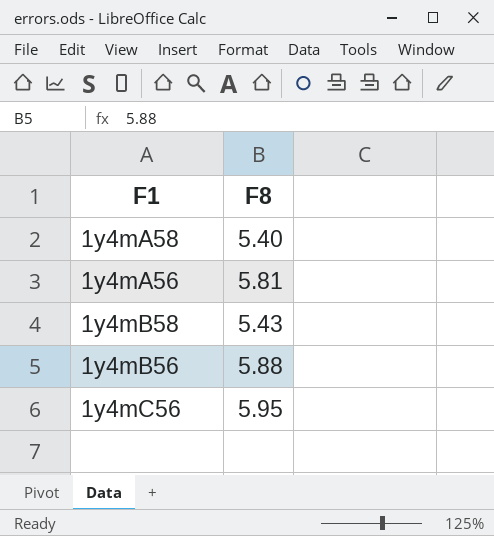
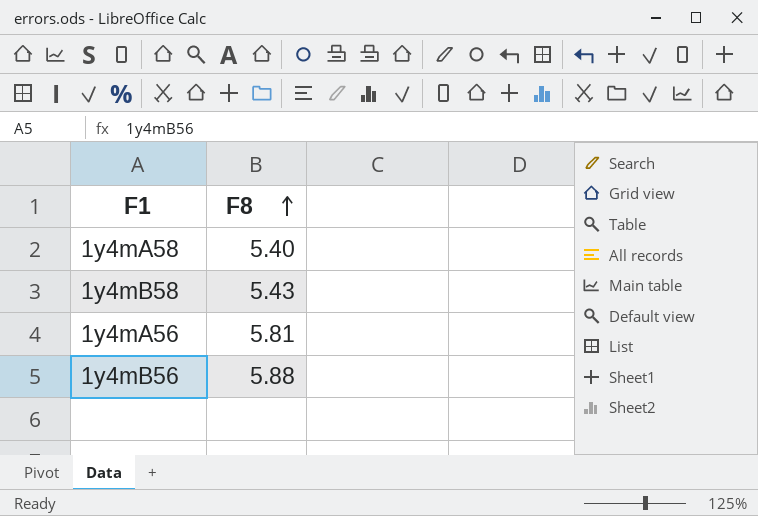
row order: none -> F8 ascending
row 1y4mC56: 5.95 -> none

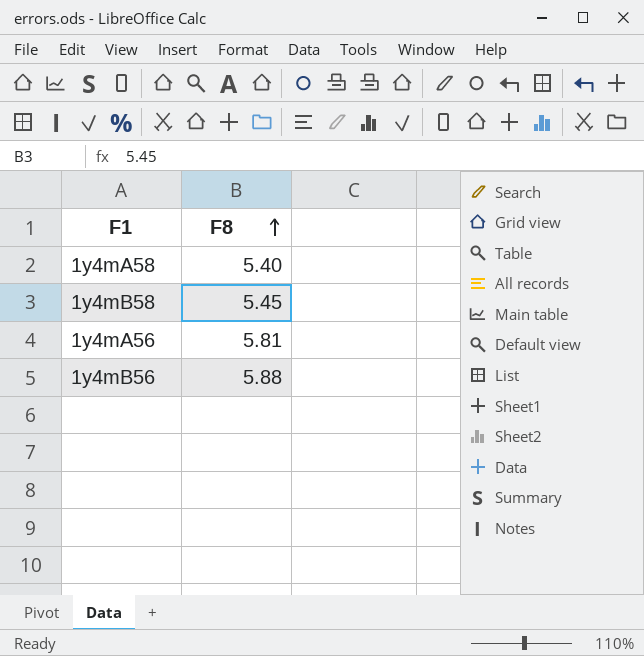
1y4mB58 | F8: 5.43 -> 5.45

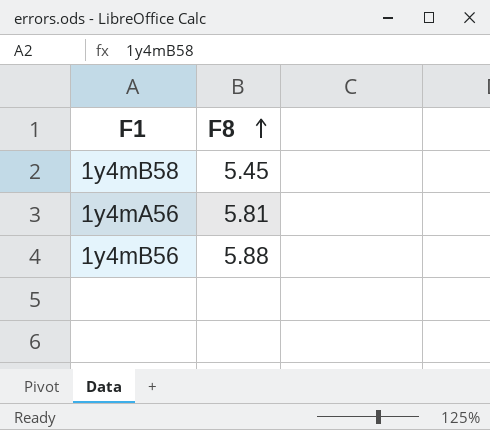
row 1y4mA58: 5.40 -> none

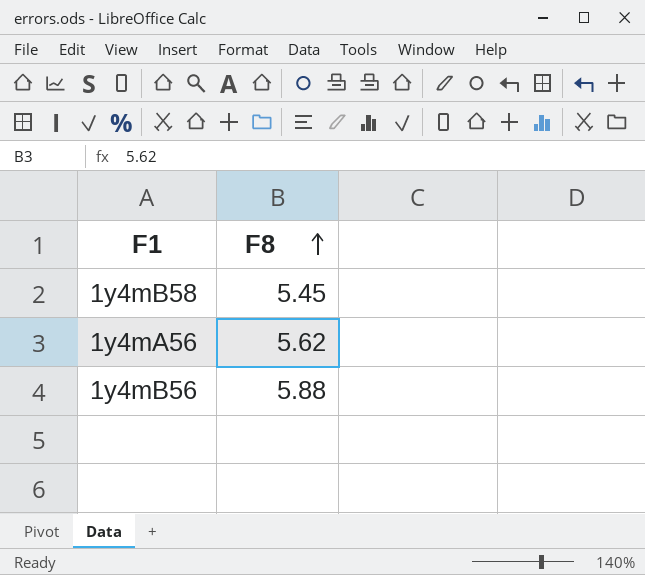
1y4mA56 | F8: 5.81 -> 5.62

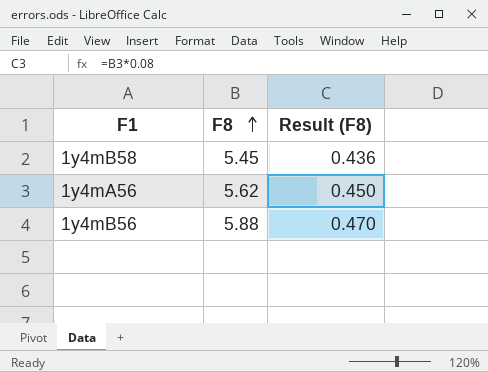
column Result (F8) | formula: none -> [F8] * 0.08

